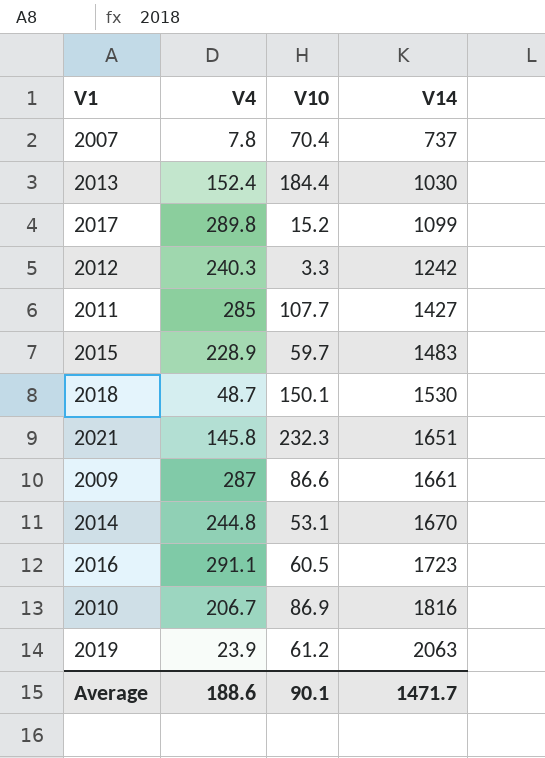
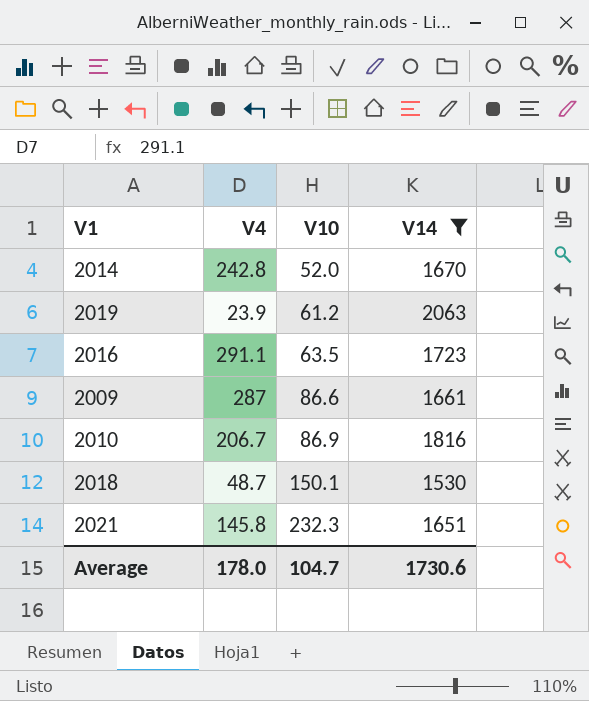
filter: none -> V14 >= 1530
row order: V14 ascending -> V10 ascending
2014 | V4: 244.8 -> 242.8
2014 | V10: 53.1 -> 52.0
2016 | V10: 60.5 -> 63.5
Average | V4: 188.6 -> 178.0
Average | V10: 90.1 -> 104.7
Average | V14: 1471.7 -> 1730.6

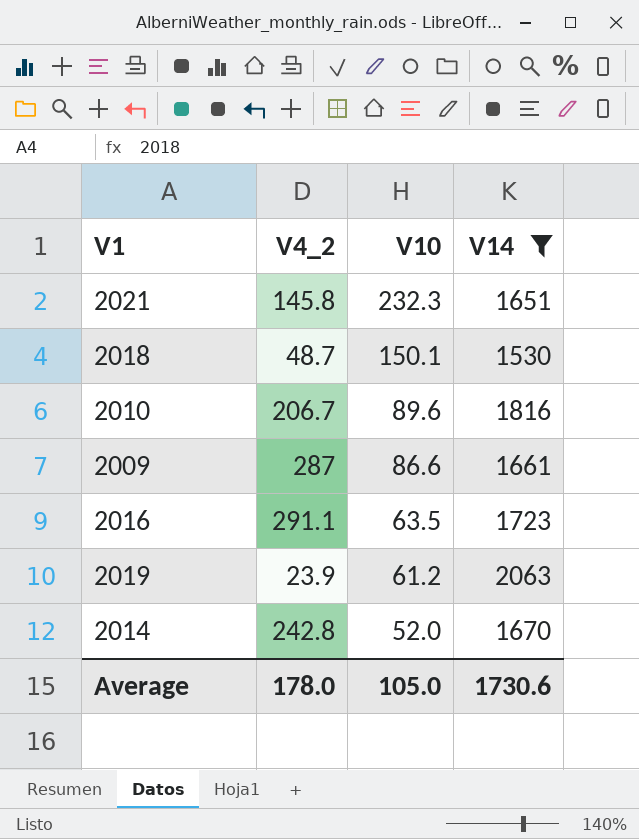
row order: V10 ascending -> V10 descending
column name: V4 -> V4_2
2010 | V10: 86.9 -> 89.6
Average | V10: 104.7 -> 105.0

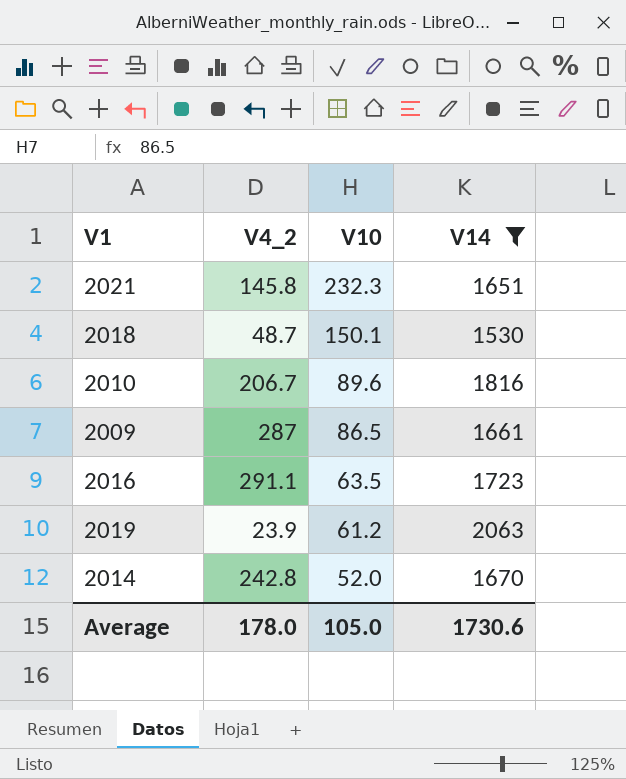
2009 | V10: 86.6 -> 86.5

